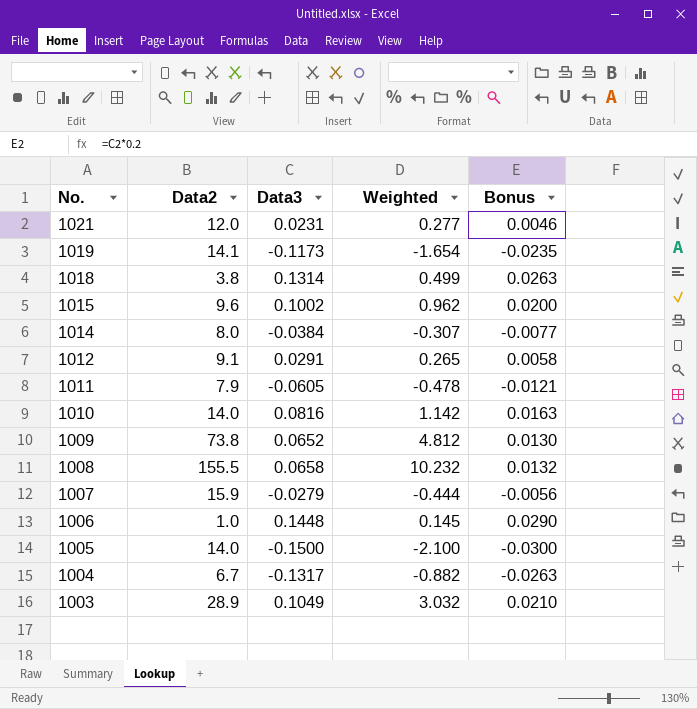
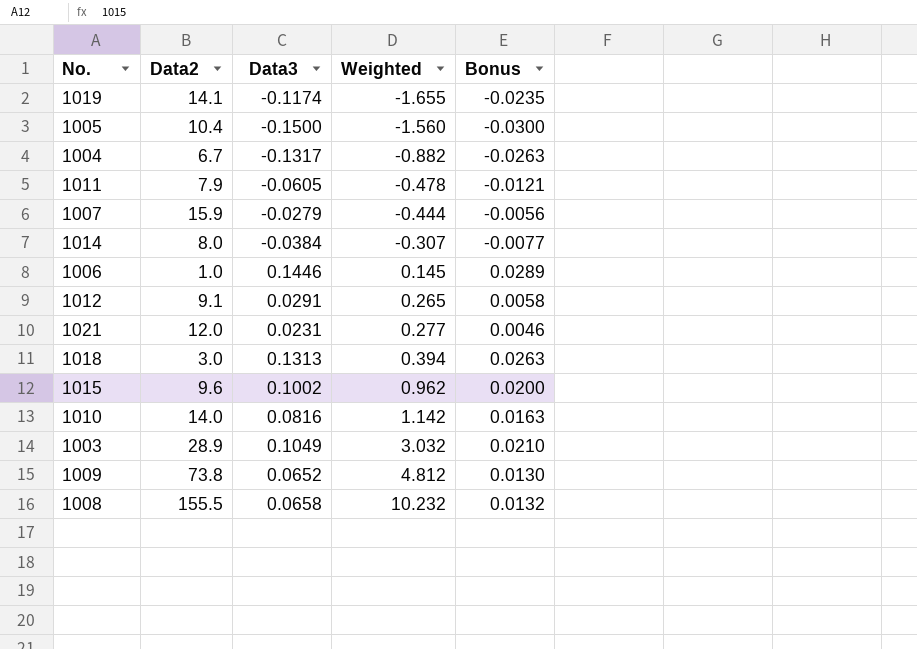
row order: No. descending -> Weighted ascending
1019 | Data3: -0.1173 -> -0.1174
1019 | Weighted: -1.654 -> -1.655
1005 | Data2: 14.0 -> 10.4
1005 | Weighted: -2.100 -> -1.560
1006 | Data3: 0.1448 -> 0.1446
1006 | Bonus: 0.0290 -> 0.0289
1018 | Data2: 3.8 -> 3.0
1018 | Data3: 0.1314 -> 0.1313
1018 | Weighted: 0.499 -> 0.394

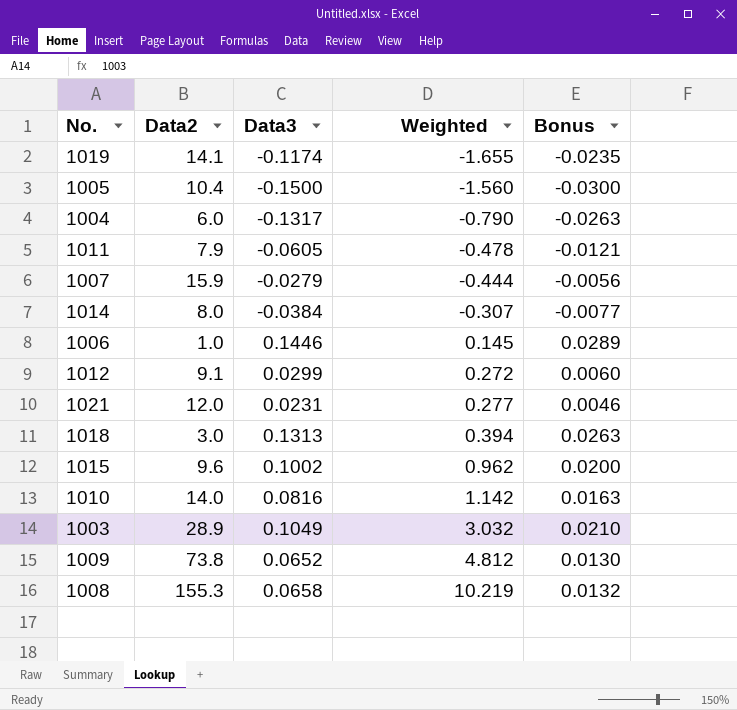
1004 | Data2: 6.7 -> 6.0
1004 | Weighted: -0.882 -> -0.790
1012 | Data3: 0.0291 -> 0.0299
1012 | Weighted: 0.265 -> 0.272
1012 | Bonus: 0.0058 -> 0.0060
1008 | Data2: 155.5 -> 155.3
1008 | Weighted: 10.232 -> 10.219

